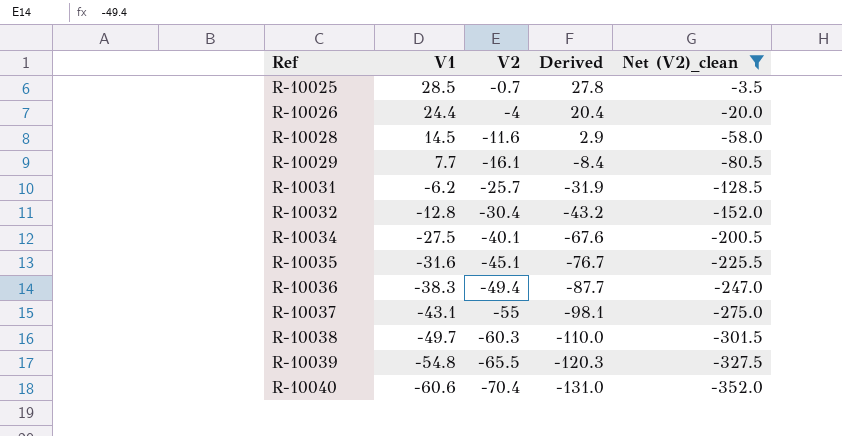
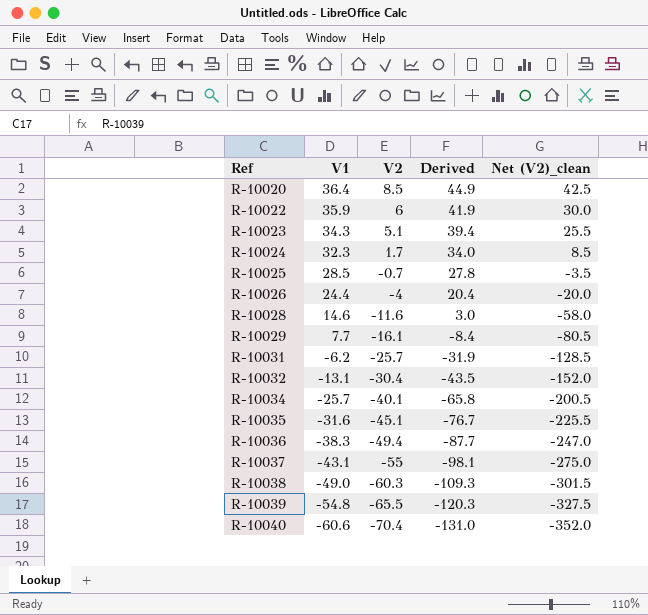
filter: Net (V2)_clean <= -3.5 -> none
R-10028 | V1: 14.5 -> 14.6
R-10028 | Derived: 2.9 -> 3.0
R-10032 | V1: -12.8 -> -13.1
R-10032 | Derived: -43.2 -> -43.5
R-10034 | V1: -27.5 -> -25.7
R-10034 | Derived: -67.6 -> -65.8
R-10038 | V1: -49.7 -> -49.0
R-10038 | Derived: -110.0 -> -109.3

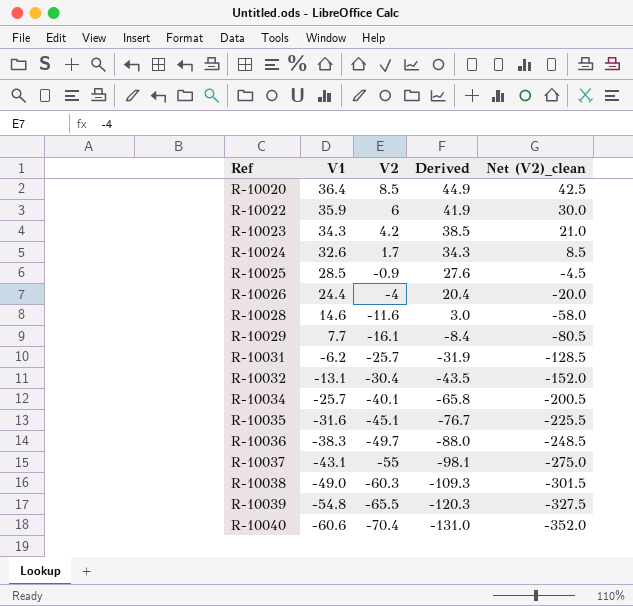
R-10023 | V2: 5.1 -> 4.2
R-10023 | Derived: 39.4 -> 38.5
R-10023 | Net (V2)_clean: 25.5 -> 21.0
R-10024 | V1: 32.3 -> 32.6
R-10024 | Derived: 34.0 -> 34.3
R-10025 | V2: -0.7 -> -0.9
R-10025 | Derived: 27.8 -> 27.6
R-10025 | Net (V2)_clean: -3.5 -> -4.5
R-10036 | V2: -49.4 -> -49.7
R-10036 | Derived: -87.7 -> -88.0
R-10036 | Net (V2)_clean: -247.0 -> -248.5

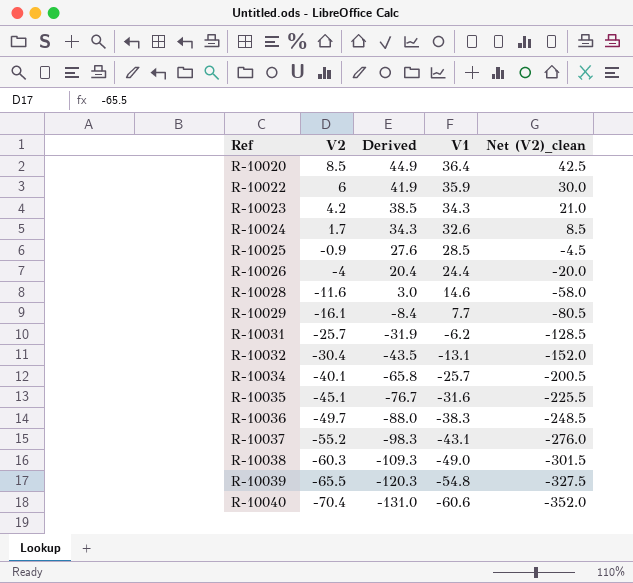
column V1 | position: 2 -> 4
R-10037 | V2: -55 -> -55.2
R-10037 | Derived: -98.1 -> -98.3
R-10037 | Net (V2)_clean: -275.0 -> -276.0

